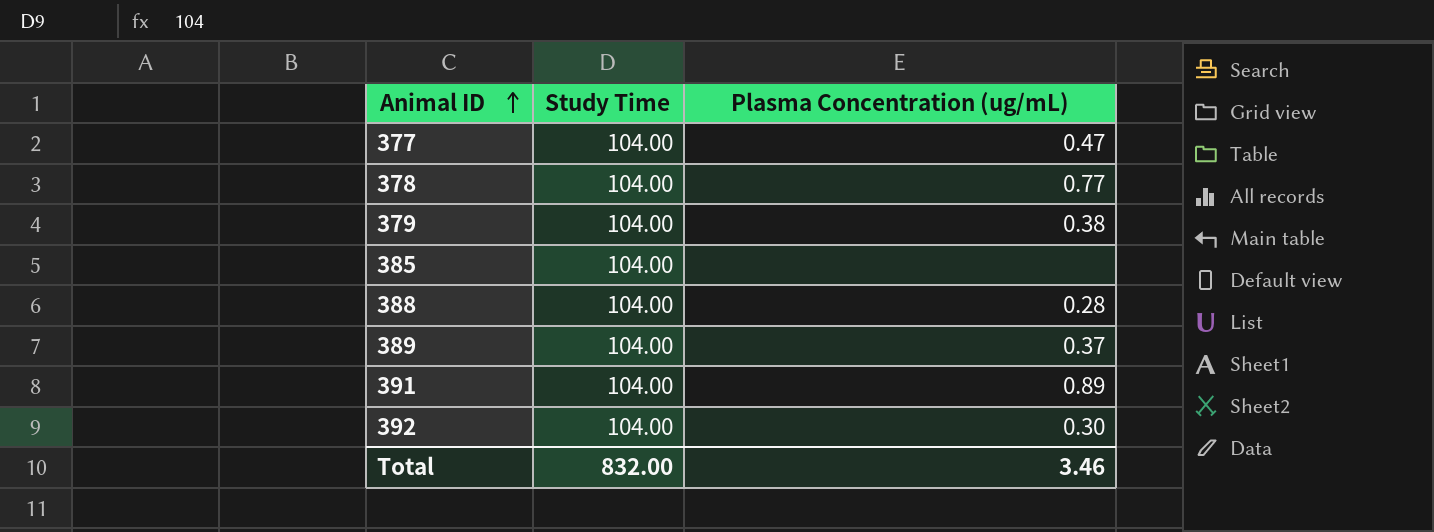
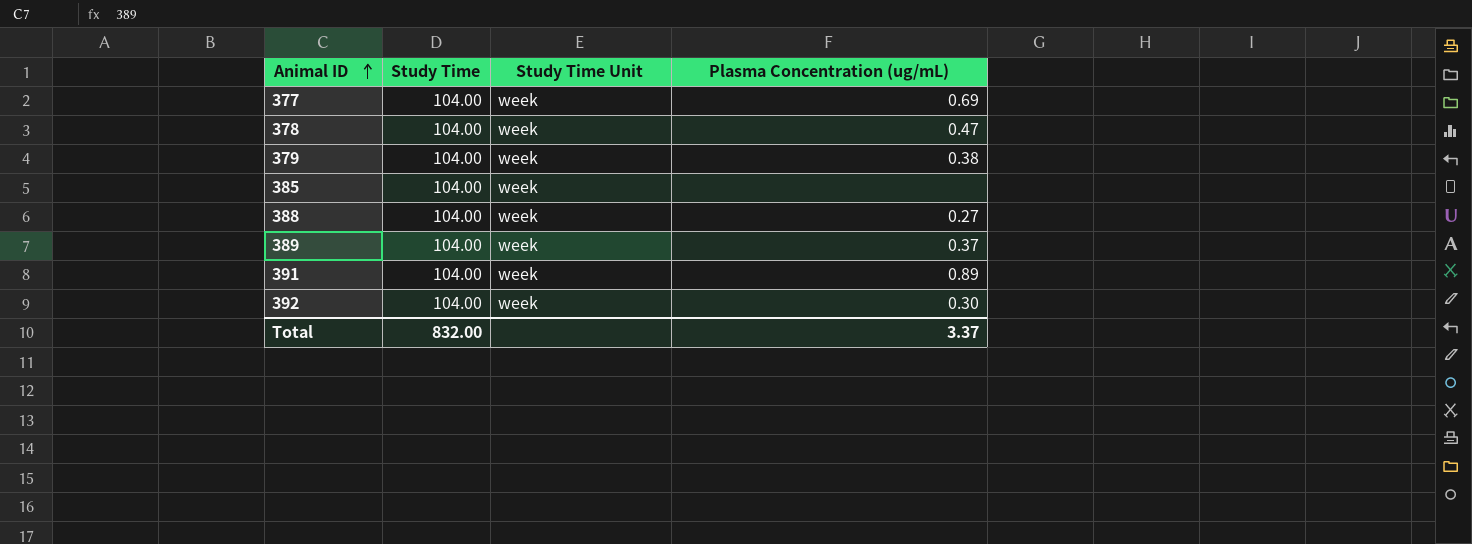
column Study Time Unit | position: none -> 3
377 | Plasma Concentration (ug/mL): 0.47 -> 0.69
378 | Plasma Concentration (ug/mL): 0.77 -> 0.47
388 | Plasma Concentration (ug/mL): 0.28 -> 0.27
Total | Plasma Concentration (ug/mL): 3.46 -> 3.37

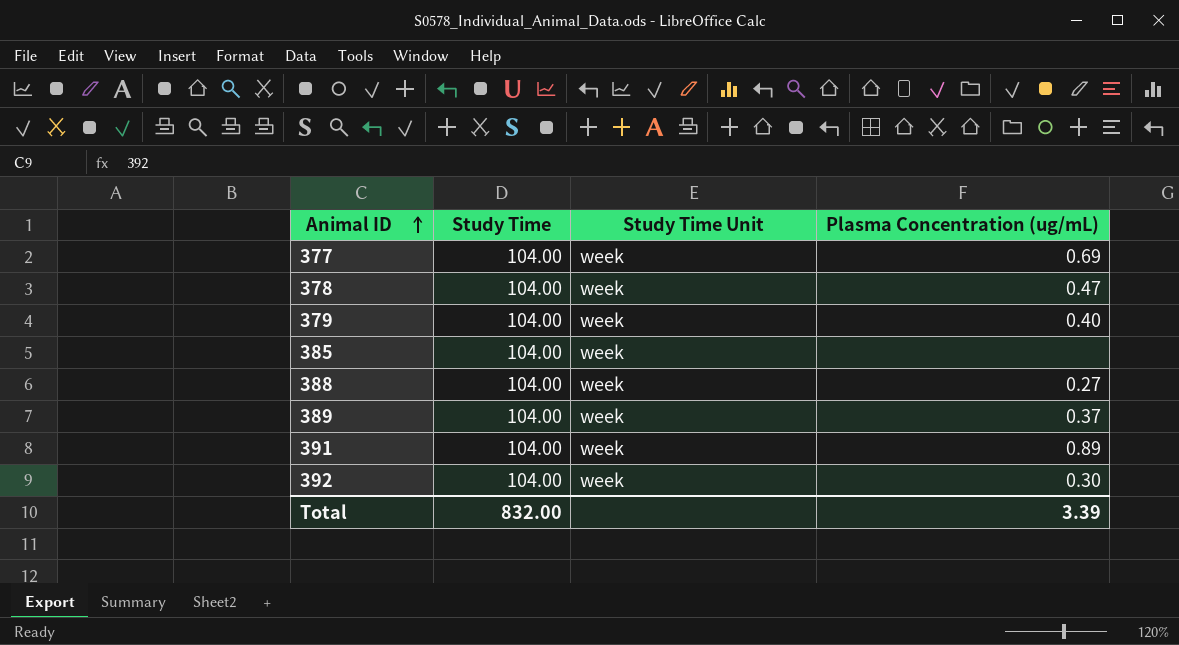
379 | Plasma Concentration (ug/mL): 0.38 -> 0.40
Total | Plasma Concentration (ug/mL): 3.37 -> 3.39

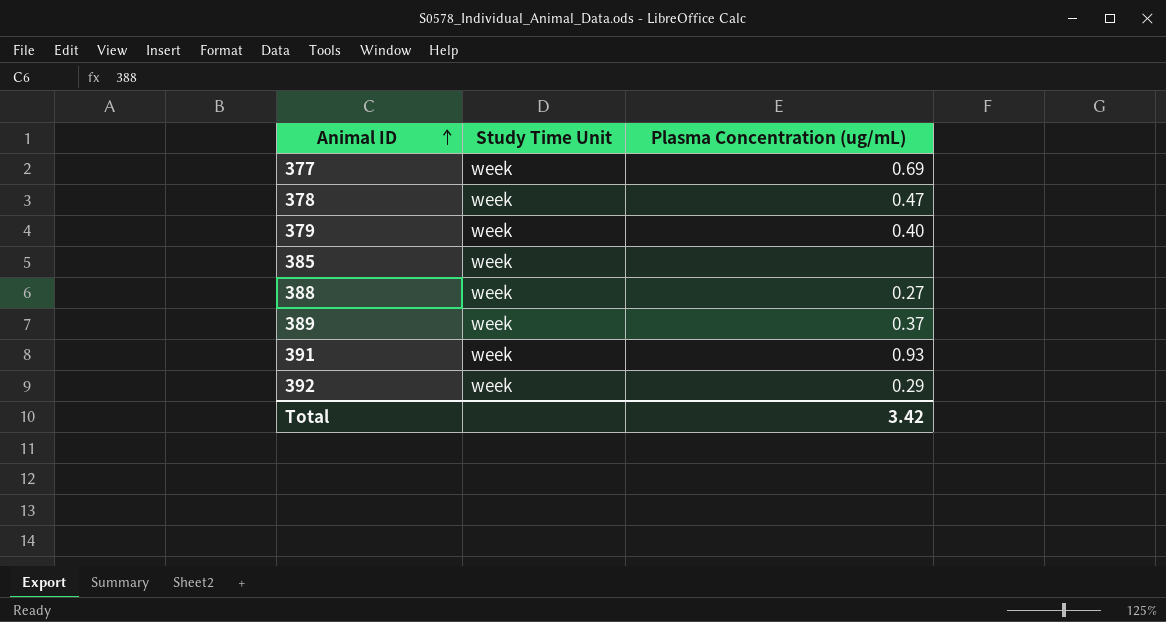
column Study Time | position: 2 -> none
391 | Plasma Concentration (ug/mL): 0.89 -> 0.93
392 | Plasma Concentration (ug/mL): 0.30 -> 0.29
Total | Plasma Concentration (ug/mL): 3.39 -> 3.42

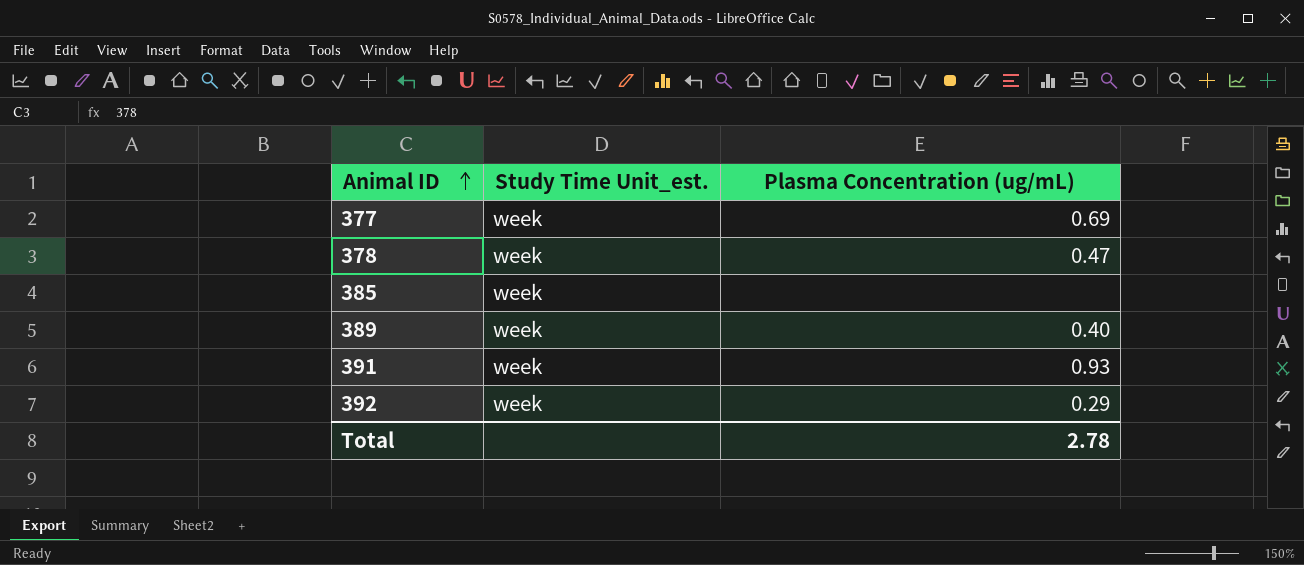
column name: Study Time Unit -> Study Time Unit_est.
row 379: week | 0.40 -> none
row 388: week | 0.27 -> none
389 | Plasma Concentration (ug/mL): 0.37 -> 0.40
Total | Plasma Concentration (ug/mL): 3.42 -> 2.78

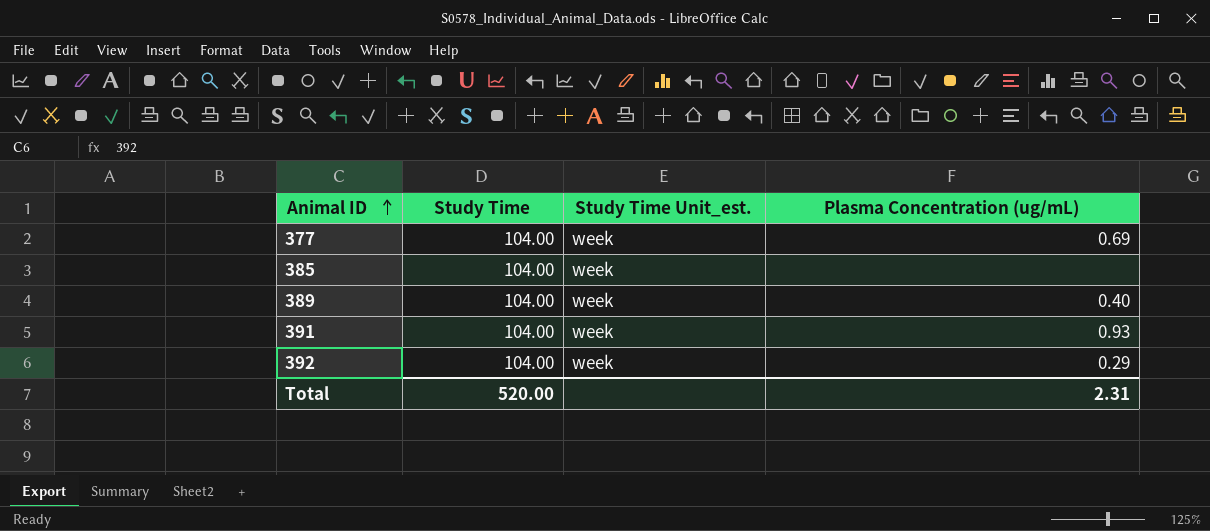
column Study Time | position: none -> 2
row 378: week | 0.47 -> none
Total | Plasma Concentration (ug/mL): 2.78 -> 2.31

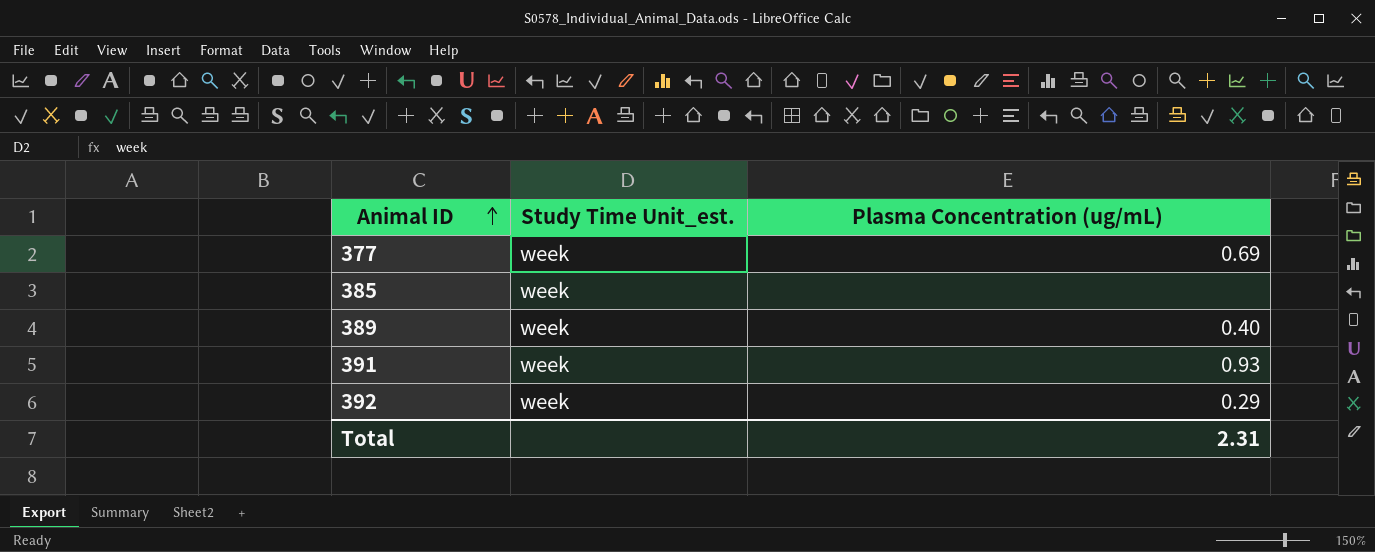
column Study Time | position: 2 -> none

